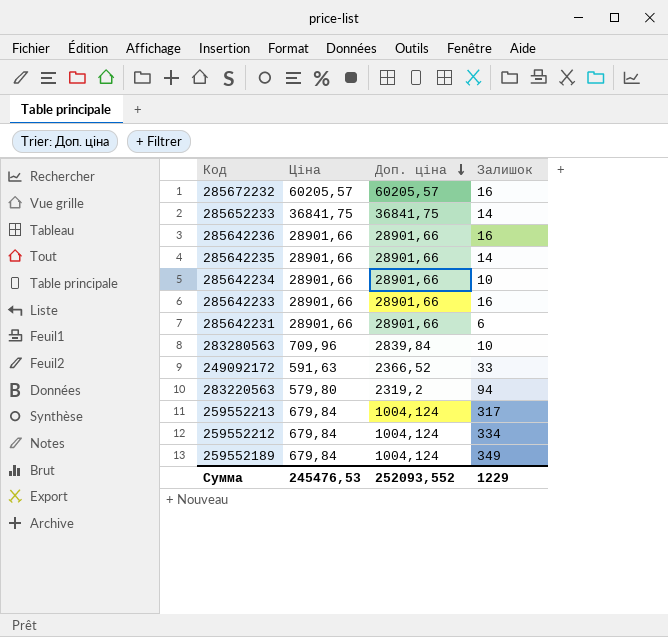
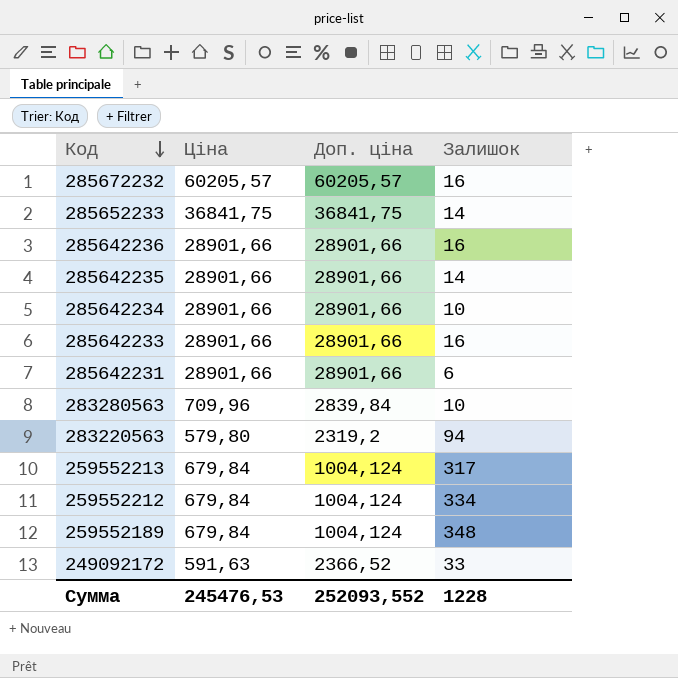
row order: Доп. ціна descending -> Код descending
259552189 | Залишок: 349 -> 348
Сумма | Залишок: 1229 -> 1228

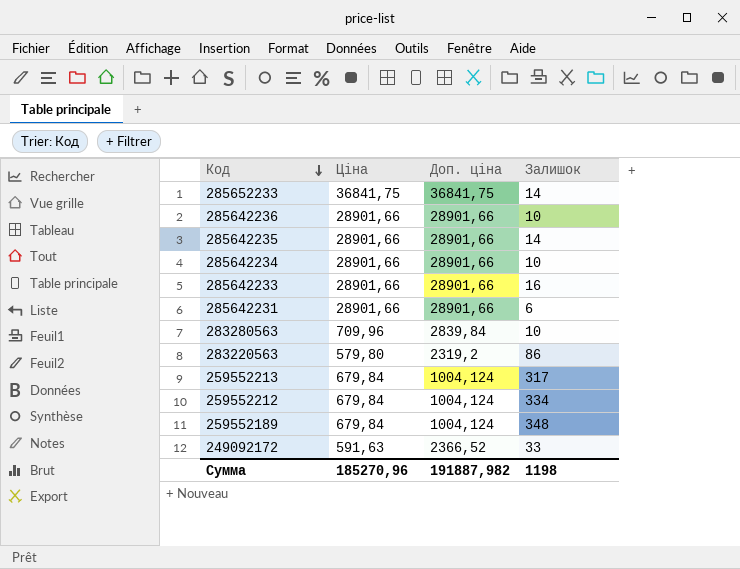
row 285672232: 60205,57 | 60205,57 | 16 -> none
285642236 | Залишок: 16 -> 10
283220563 | Залишок: 94 -> 86
Сумма | Ціна: 245476,53 -> 185270,96
Сумма | Доп. ціна: 252093,552 -> 191887,982
Сумма | Залишок: 1228 -> 1198

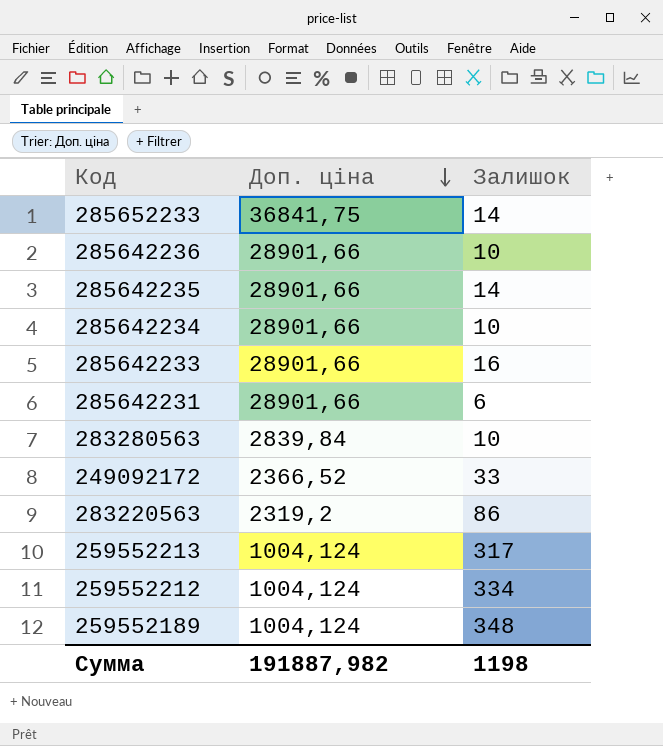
row order: Код descending -> Доп. ціна descending
column Ціна | position: 2 -> none

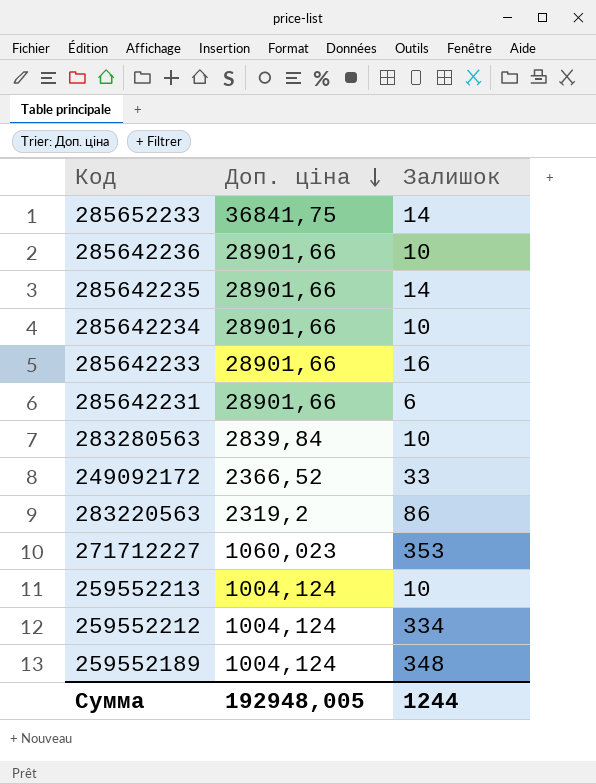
row 271712227: none -> 1060,023 | 353
259552213 | Залишок: 317 -> 10
Сумма | Доп. ціна: 191887,982 -> 192948,005
Сумма | Залишок: 1198 -> 1244

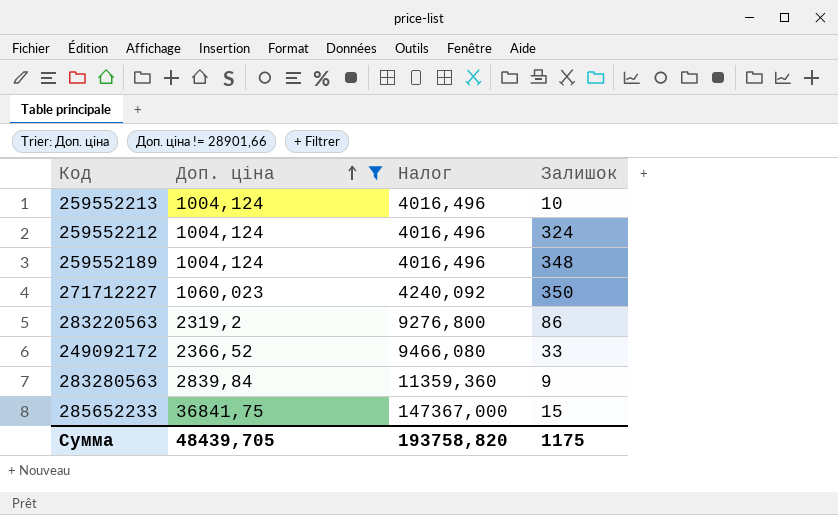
filter: none -> Доп. ціна != 28901,66
row order: Доп. ціна descending -> Доп. ціна ascending
column Налог | formula: none -> [Доп. ціна] * 4
259552212 | Залишок: 334 -> 324
271712227 | Залишок: 353 -> 350
283280563 | Залишок: 10 -> 9
285652233 | Залишок: 14 -> 15
Сумма | Доп. ціна: 192948,005 -> 48439,705
Сумма | Залишок: 1244 -> 1175

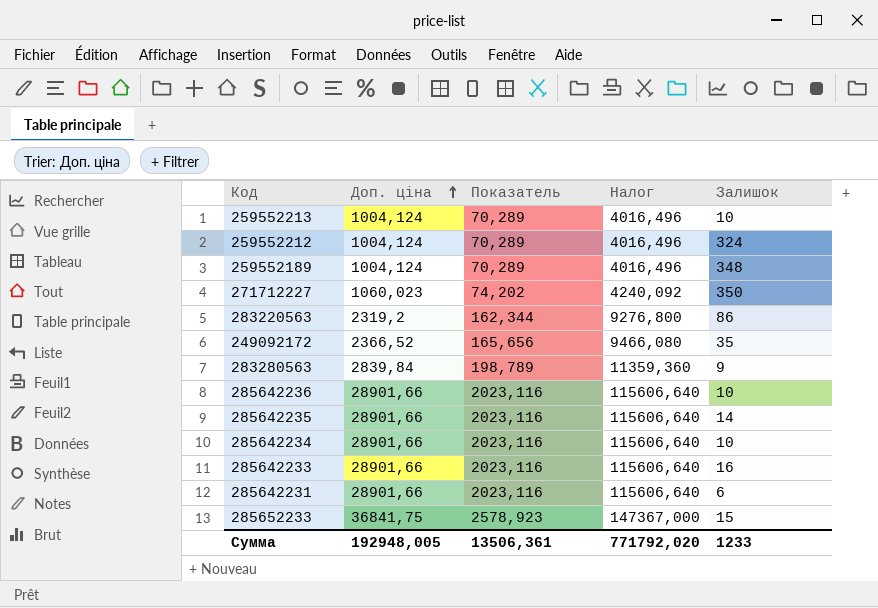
filter: Доп. ціна != 28901,66 -> none
column Показатель | formula: none -> [Доп. ціна] * 0,07
249092172 | Залишок: 33 -> 35
Сумма | Доп. ціна: 48439,705 -> 192948,005
Сумма | Налог: 193758,820 -> 771792,020
Сумма | Залишок: 1175 -> 1233

